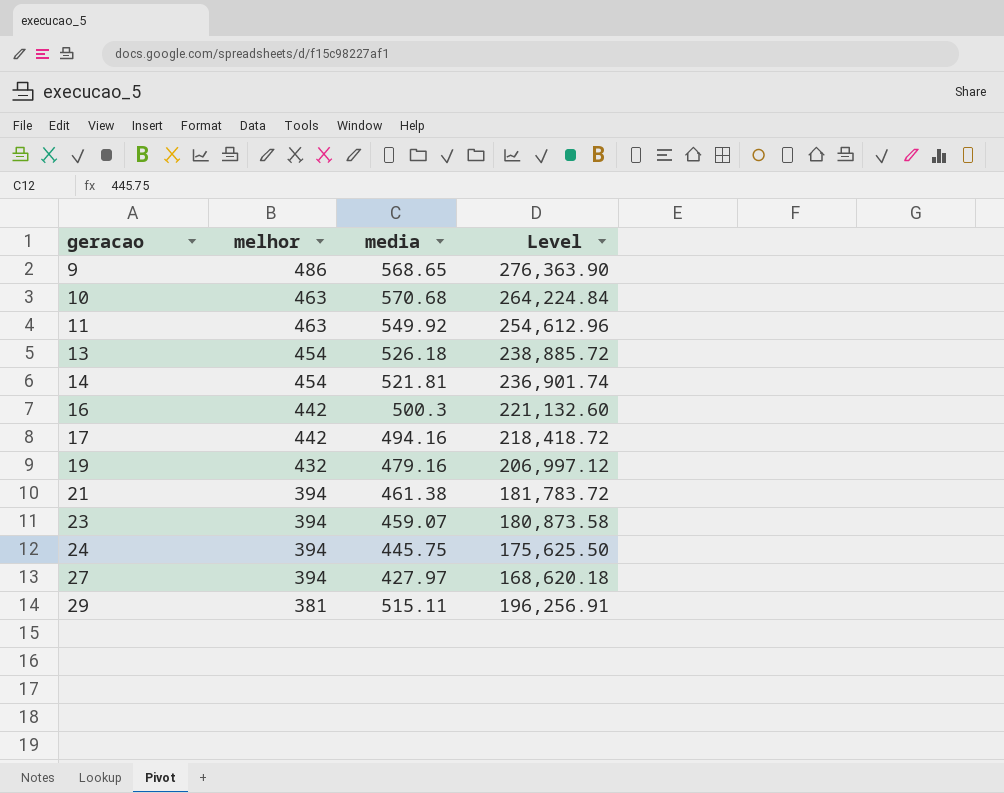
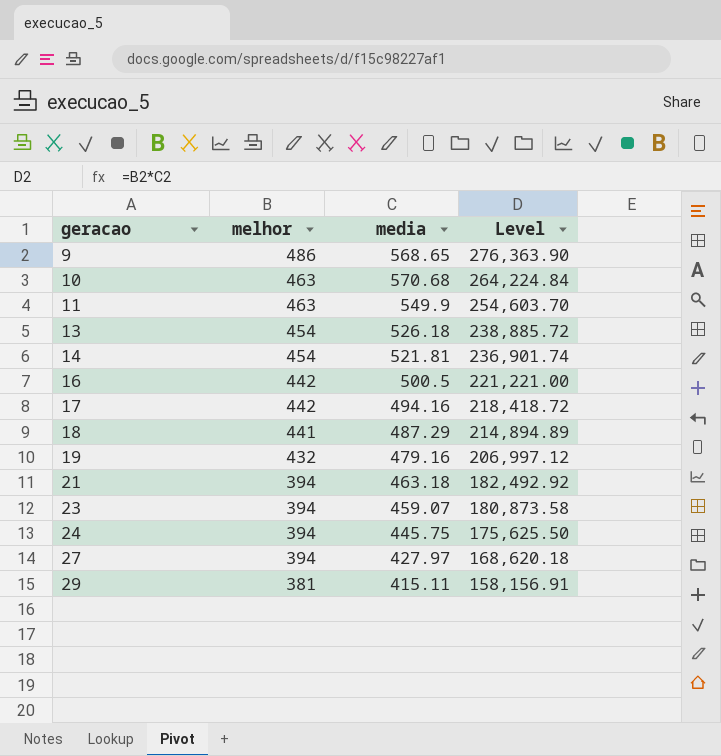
11 | media: 549.92 -> 549.9
11 | Level: 254,612.96 -> 254,603.70
16 | media: 500.3 -> 500.5
16 | Level: 221,132.60 -> 221,221.00
row 18: none -> 441 | 487.29 | 214,894.89
21 | media: 461.38 -> 463.18
21 | Level: 181,783.72 -> 182,492.92
29 | media: 515.11 -> 415.11
29 | Level: 196,256.91 -> 158,156.91

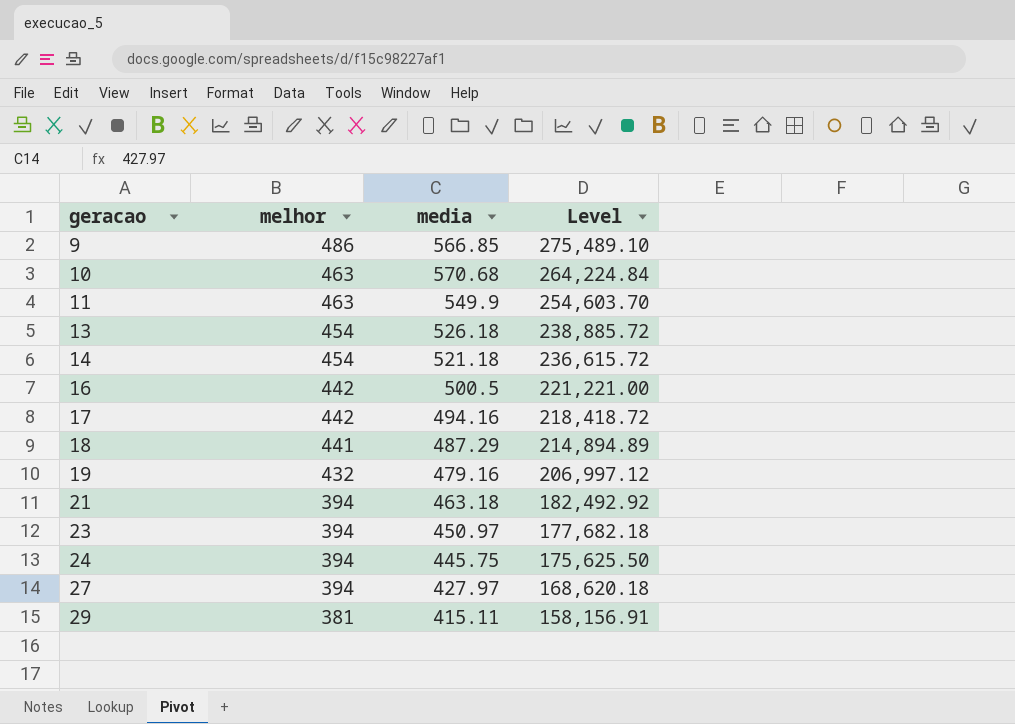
9 | media: 568.65 -> 566.85
9 | Level: 276,363.90 -> 275,489.10
14 | media: 521.81 -> 521.18
14 | Level: 236,901.74 -> 236,615.72
23 | media: 459.07 -> 450.97
23 | Level: 180,873.58 -> 177,682.18

